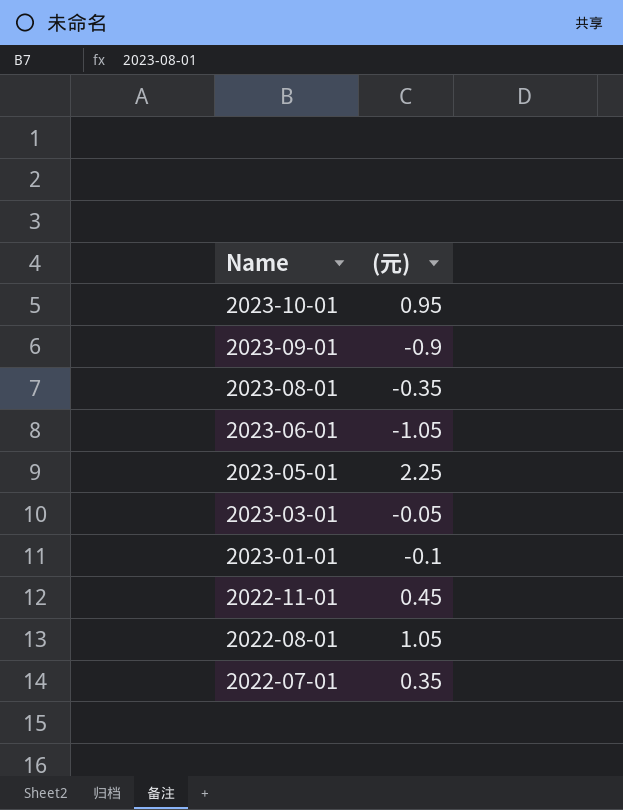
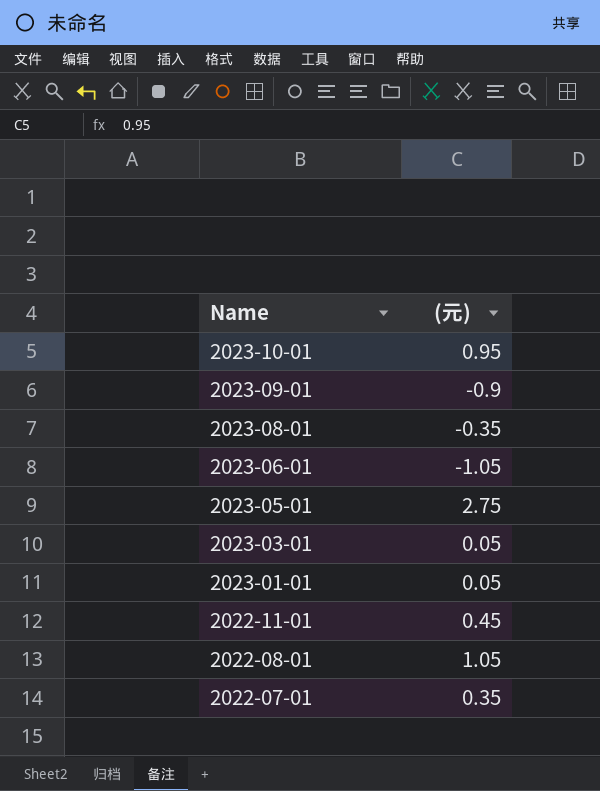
2023-05-01 | (元): 2.25 -> 2.75
2023-03-01 | (元): -0.05 -> 0.05
2023-01-01 | (元): -0.1 -> 0.05

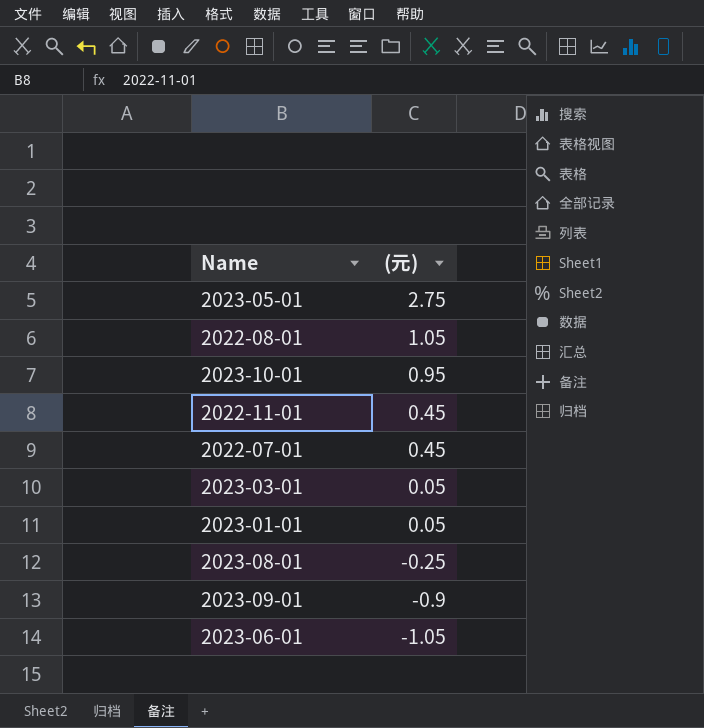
row order: Name descending -> (元) descending
2022-07-01 | (元): 0.35 -> 0.45
2023-08-01 | (元): -0.35 -> -0.25

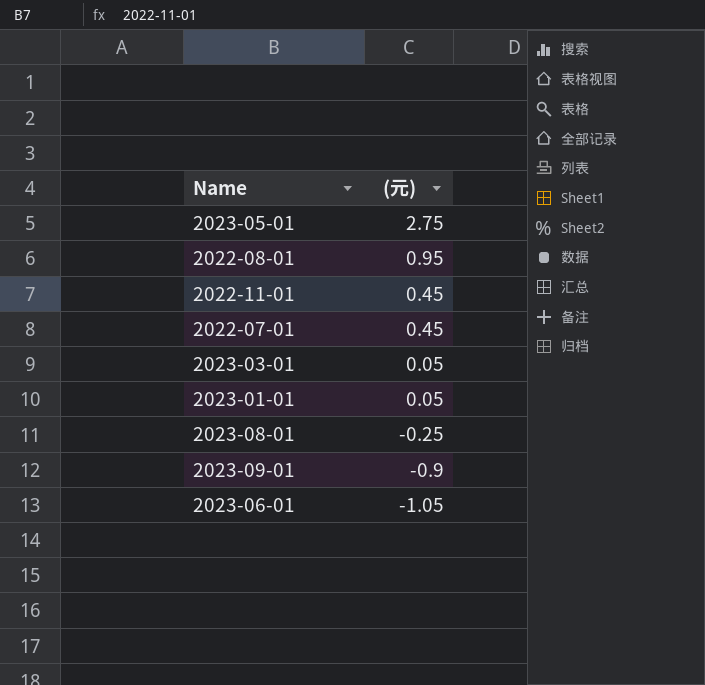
row 2023-10-01: 0.95 -> none
2022-08-01 | (元): 1.05 -> 0.95

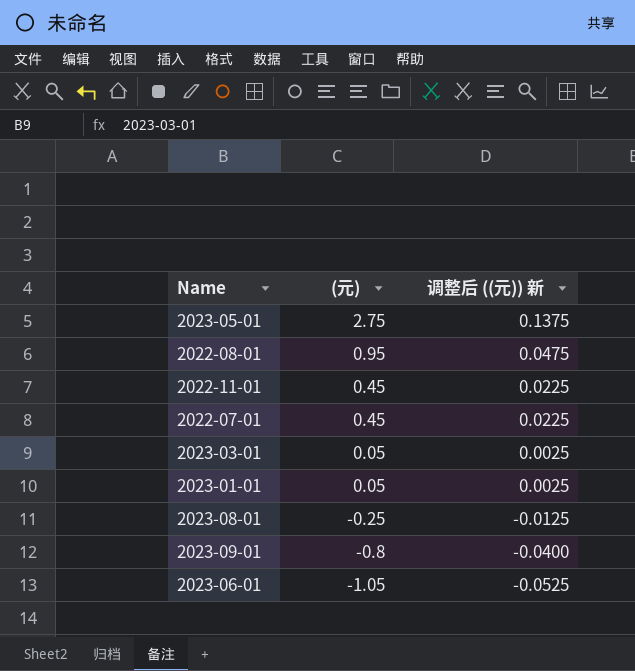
column 调整后 ((元)) 新 | formula: none -> [(元)] * 0.05
2023-09-01 | (元): -0.9 -> -0.8

